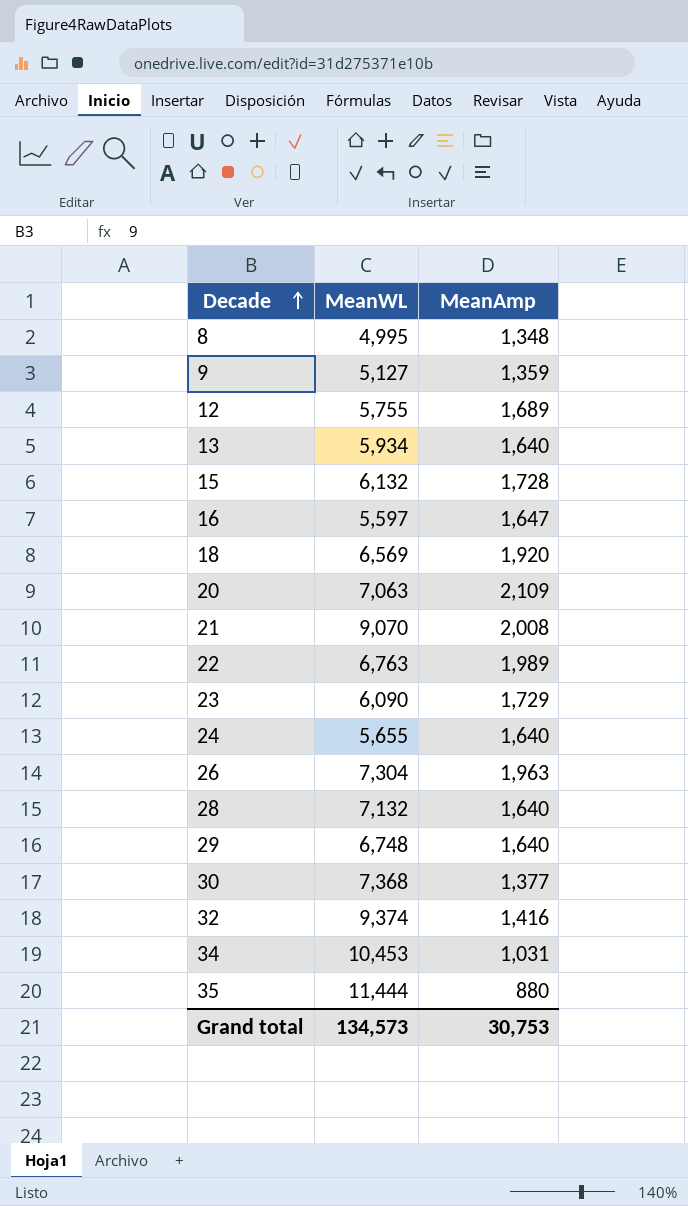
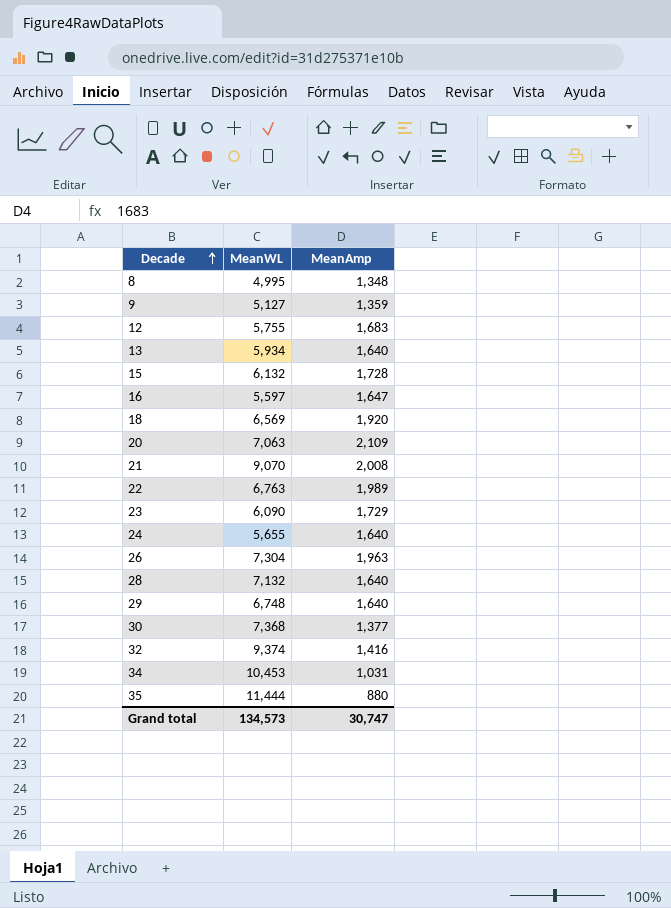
12 | MeanAmp: 1,689 -> 1,683
Grand total | MeanAmp: 30,753 -> 30,747

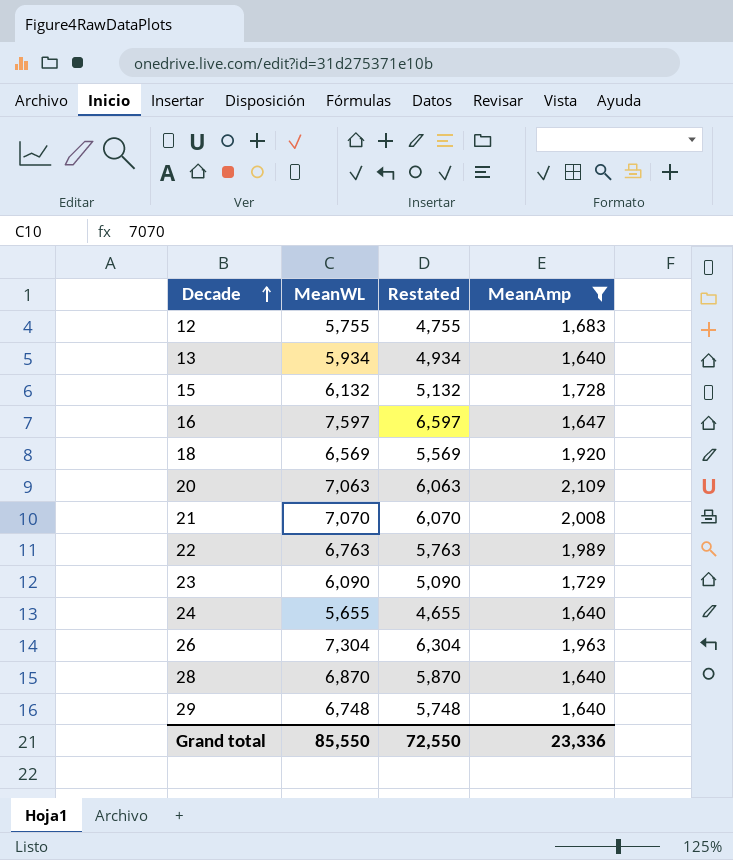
filter: none -> MeanAmp >= 1,640
column Restated | formula: none -> [MeanWL] - 1000
16 | MeanWL: 5,597 -> 7,597
21 | MeanWL: 9,070 -> 7,070
28 | MeanWL: 7,132 -> 6,870
Grand total | MeanWL: 134,573 -> 85,550
Grand total | MeanAmp: 30,747 -> 23,336

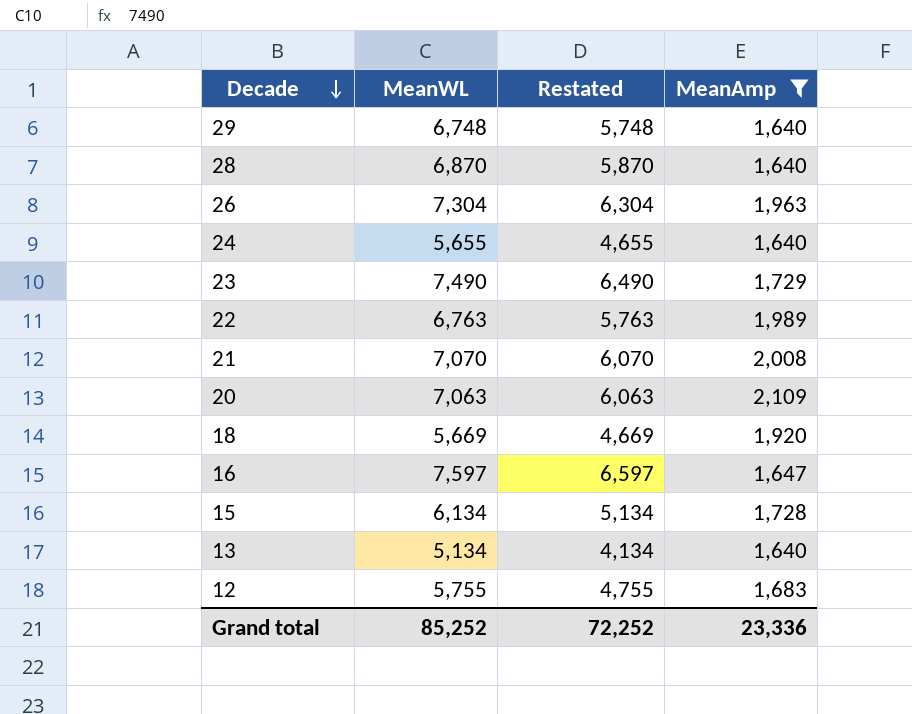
row order: Decade ascending -> Decade descending
23 | MeanWL: 6,090 -> 7,490
23 | Restated: 5,090 -> 6,490
18 | MeanWL: 6,569 -> 5,669
18 | Restated: 5,569 -> 4,669
15 | MeanWL: 6,132 -> 6,134
15 | Restated: 5,132 -> 5,134
13 | MeanWL: 5,934 -> 5,134
13 | Restated: 4,934 -> 4,134
Grand total | MeanWL: 85,550 -> 85,252
Grand total | Restated: 72,550 -> 72,252

